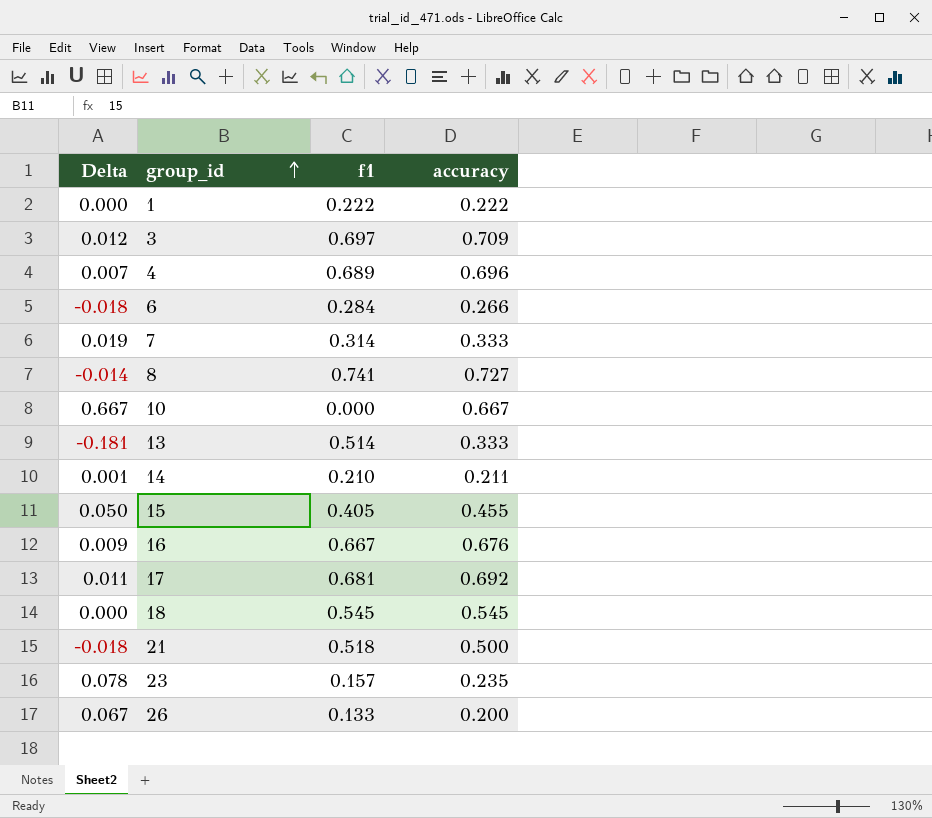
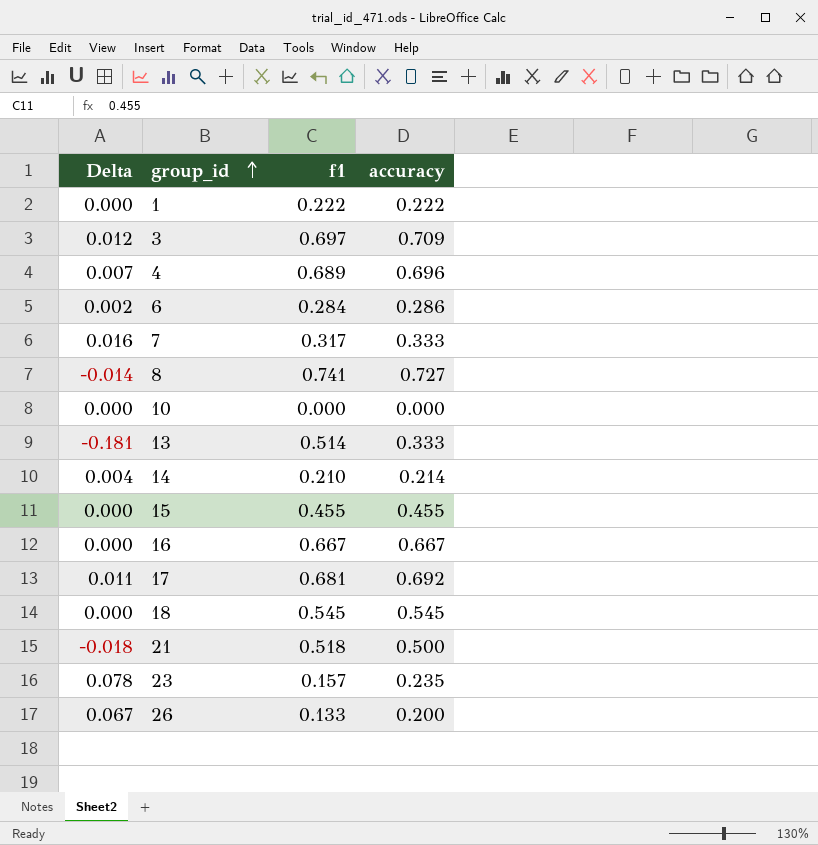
6 | Delta: -0.018 -> 0.002
6 | accuracy: 0.266 -> 0.286
7 | Delta: 0.019 -> 0.016
7 | f1: 0.314 -> 0.317
10 | Delta: 0.667 -> 0.000
10 | accuracy: 0.667 -> 0.000
14 | Delta: 0.001 -> 0.004
14 | accuracy: 0.211 -> 0.214
15 | Delta: 0.050 -> 0.000
15 | f1: 0.405 -> 0.455
16 | Delta: 0.009 -> 0.000
16 | accuracy: 0.676 -> 0.667

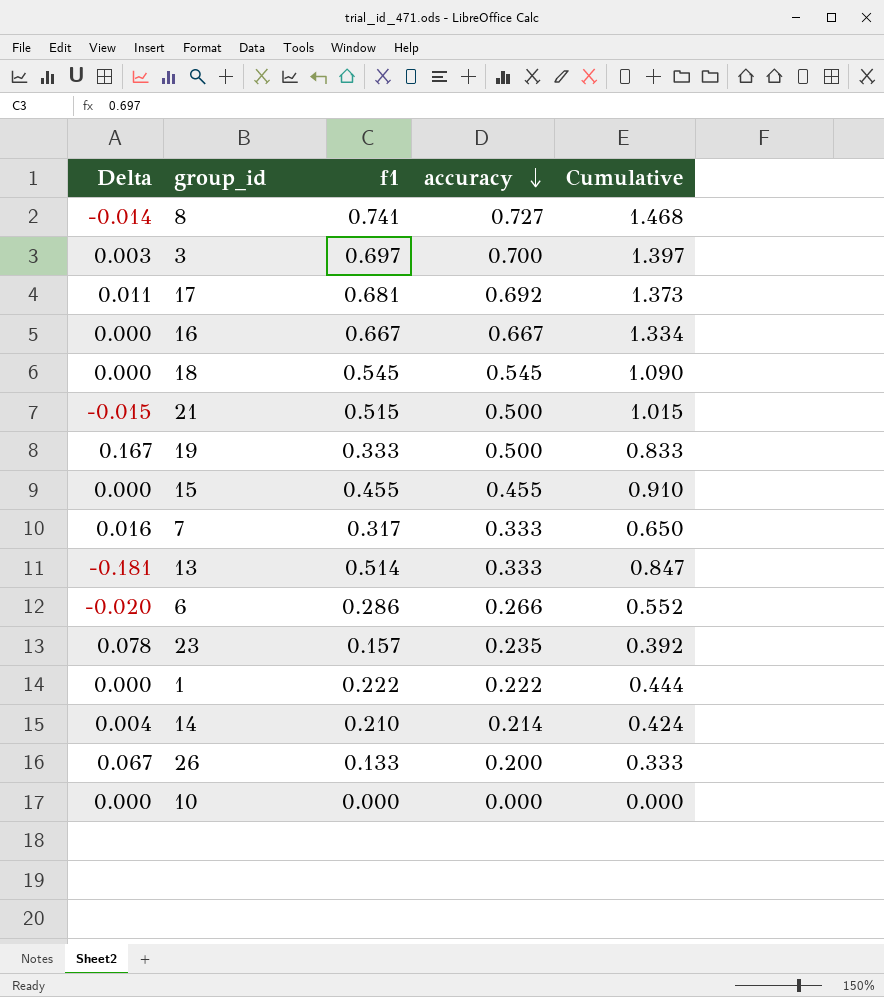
row order: group_id ascending -> accuracy descending
column Cumulative | formula: none -> [f1] + [accuracy]
row 4: 0.007 | 0.689 | 0.696 -> none
3 | Delta: 0.012 -> 0.003
3 | accuracy: 0.709 -> 0.700
21 | Delta: -0.018 -> -0.015
21 | f1: 0.518 -> 0.515
row 19: none -> 0.167 | 0.333 | 0.500 | 0.833
6 | Delta: 0.002 -> -0.020
6 | f1: 0.284 -> 0.286
6 | accuracy: 0.286 -> 0.266

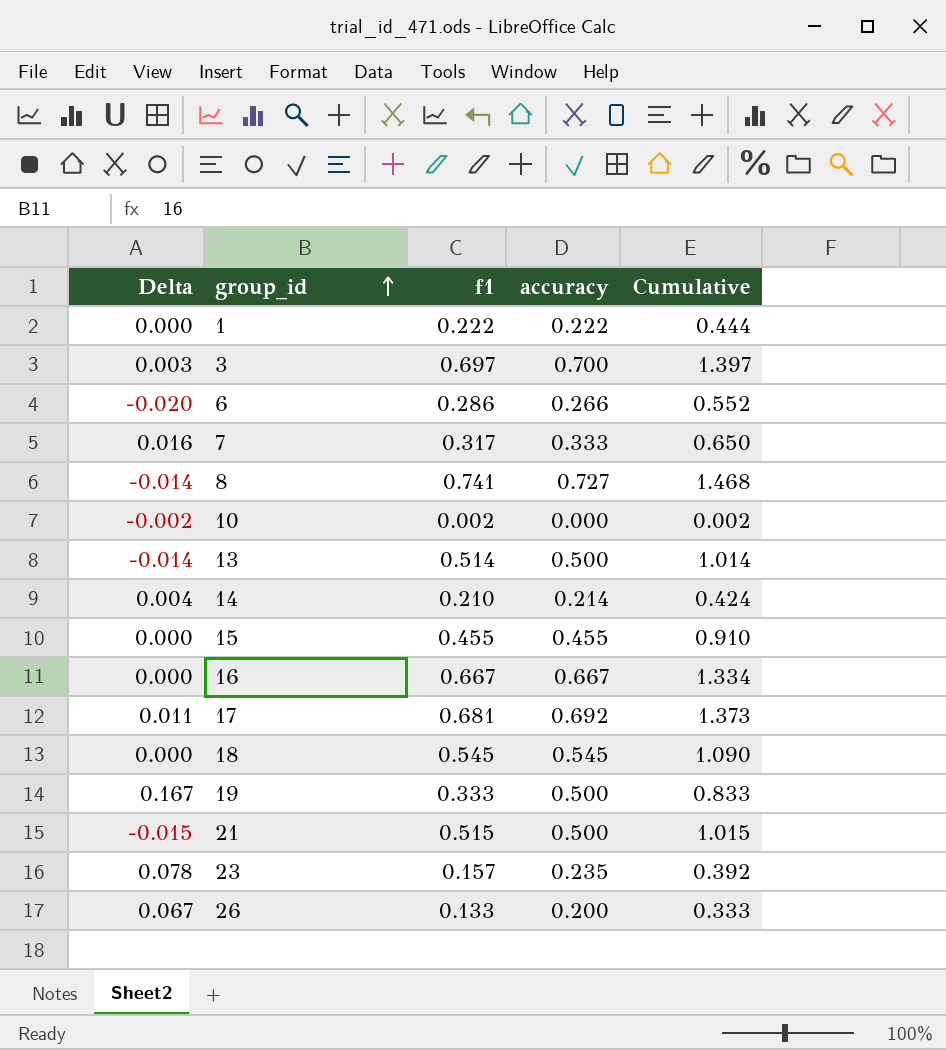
row order: accuracy descending -> group_id ascending
10 | Delta: 0.000 -> -0.002
10 | f1: 0.000 -> 0.002
10 | Cumulative: 0.000 -> 0.002
13 | Delta: -0.181 -> -0.014
13 | accuracy: 0.333 -> 0.500
13 | Cumulative: 0.847 -> 1.014

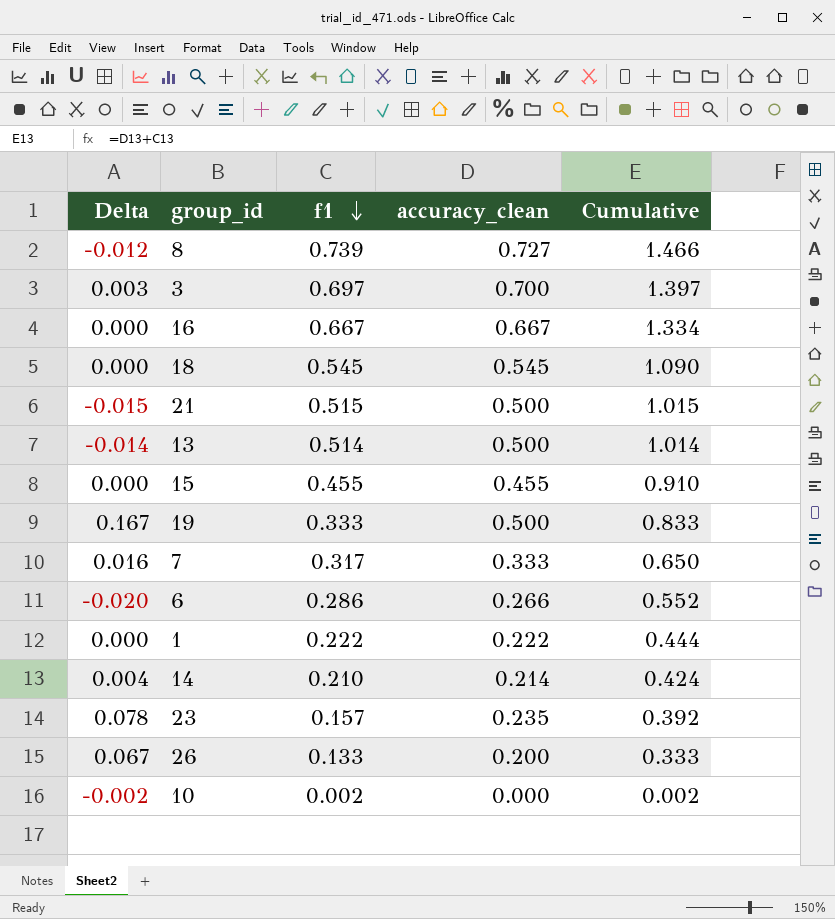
row order: group_id ascending -> f1 descending
column name: accuracy -> accuracy_clean
row 17: 0.011 | 0.681 | 0.692 | 1.373 -> none
8 | Delta: -0.014 -> -0.012
8 | f1: 0.741 -> 0.739
8 | Cumulative: 1.468 -> 1.466

